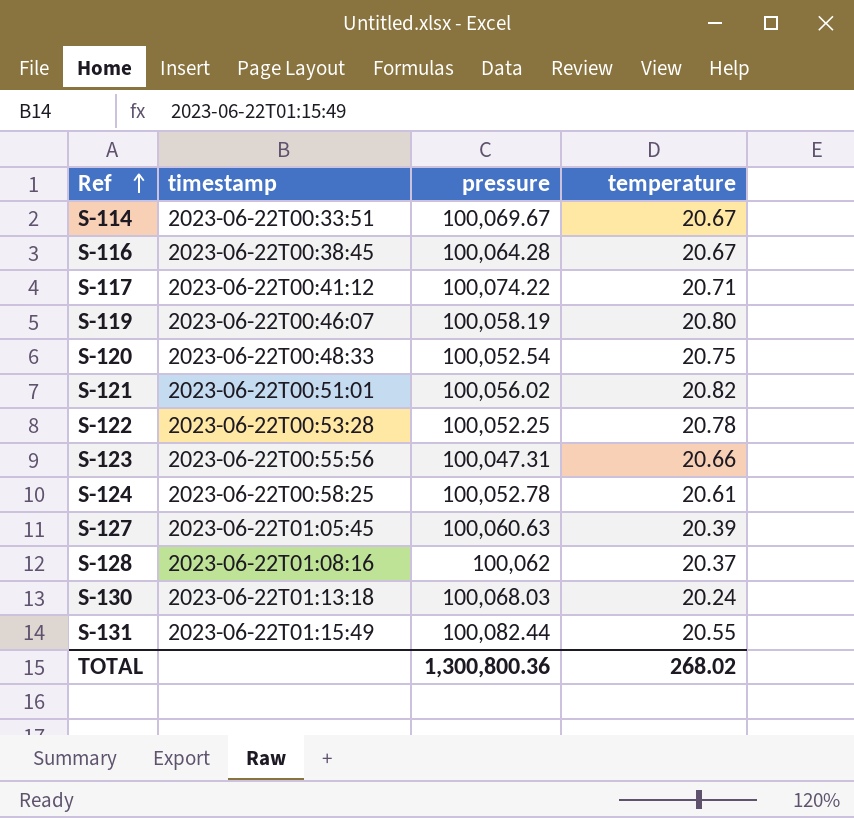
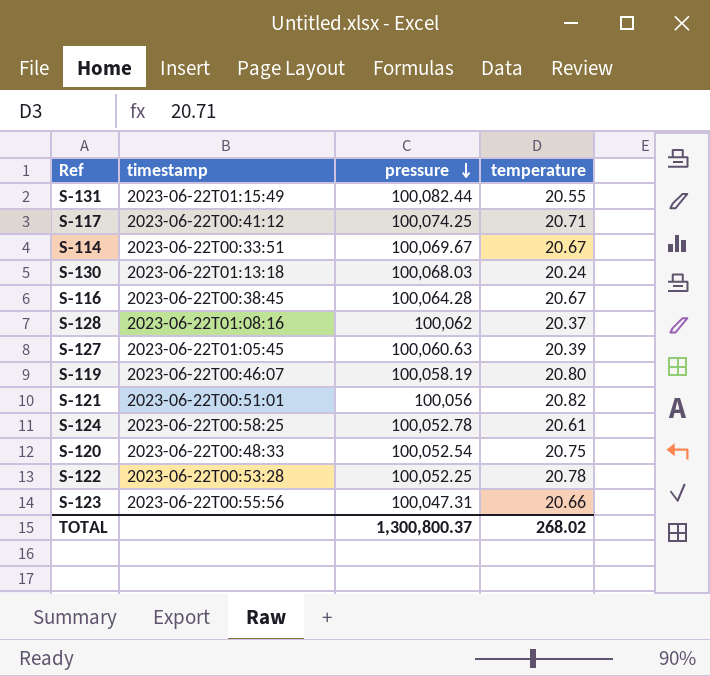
row order: Ref ascending -> pressure descending
S-117 | pressure: 100,074.22 -> 100,074.25
S-121 | pressure: 100,056.02 -> 100,056
TOTAL | pressure: 1,300,800.36 -> 1,300,800.37

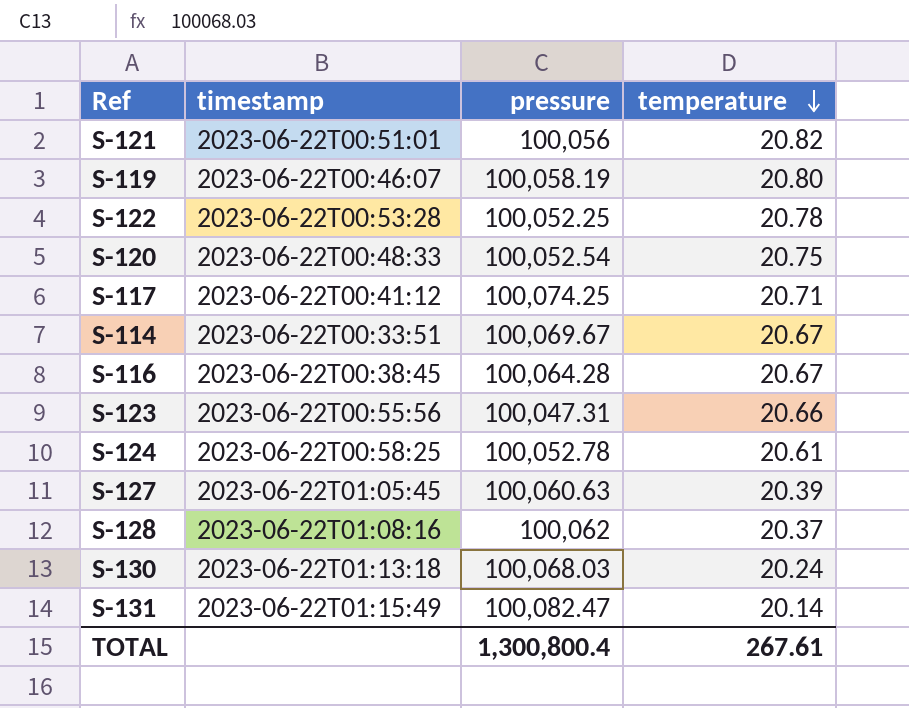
row order: pressure descending -> temperature descending
S-131 | pressure: 100,082.44 -> 100,082.47
S-131 | temperature: 20.55 -> 20.14
TOTAL | pressure: 1,300,800.37 -> 1,300,800.4
TOTAL | temperature: 268.02 -> 267.61

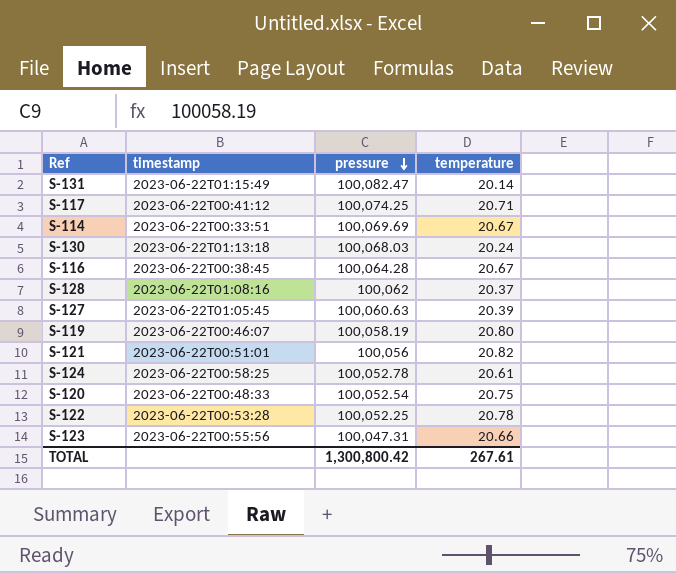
row order: temperature descending -> pressure descending
S-114 | pressure: 100,069.67 -> 100,069.69
TOTAL | pressure: 1,300,800.4 -> 1,300,800.42

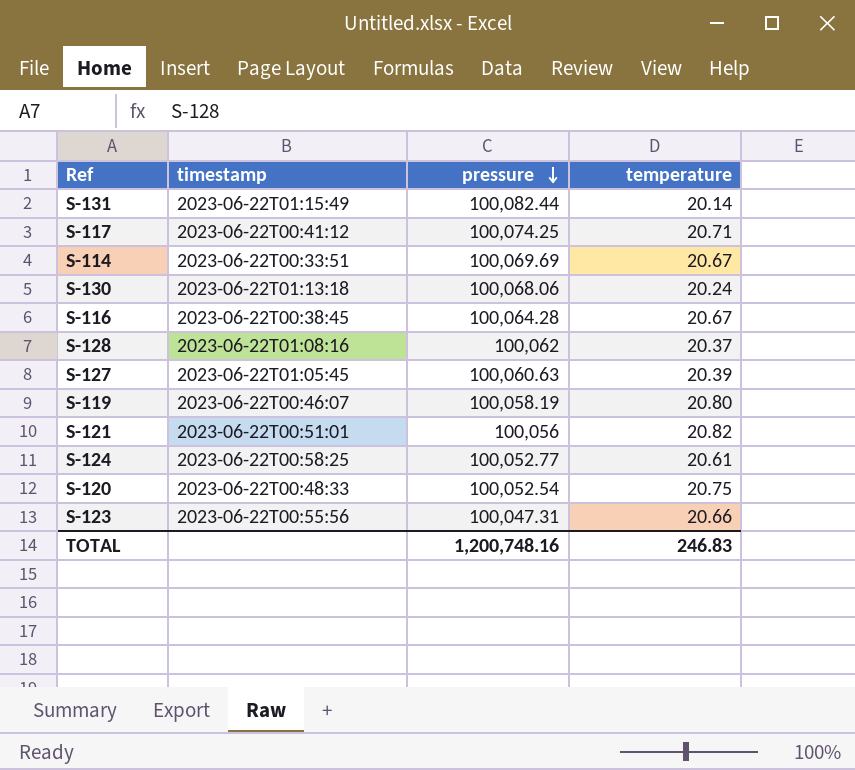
row S-122: 2023-06-22T00:53:28 | 100,052.25 | 20.78 -> none
S-131 | pressure: 100,082.47 -> 100,082.44
S-130 | pressure: 100,068.03 -> 100,068.06
S-124 | pressure: 100,052.78 -> 100,052.77
TOTAL | pressure: 1,300,800.42 -> 1,200,748.16
TOTAL | temperature: 267.61 -> 246.83

